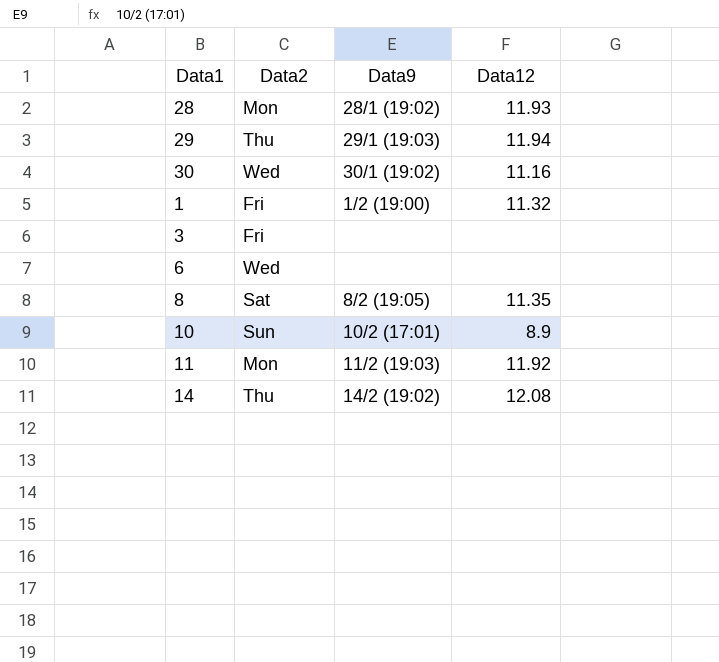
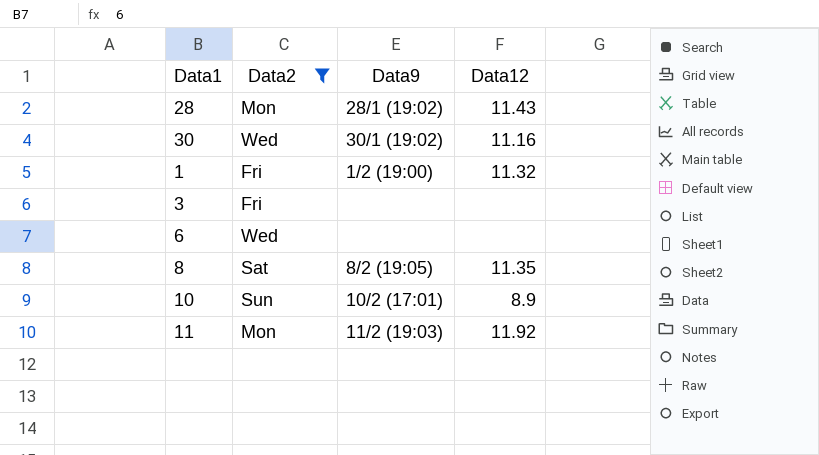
filter: none -> Data2 != Thu
28 | Data12: 11.93 -> 11.43

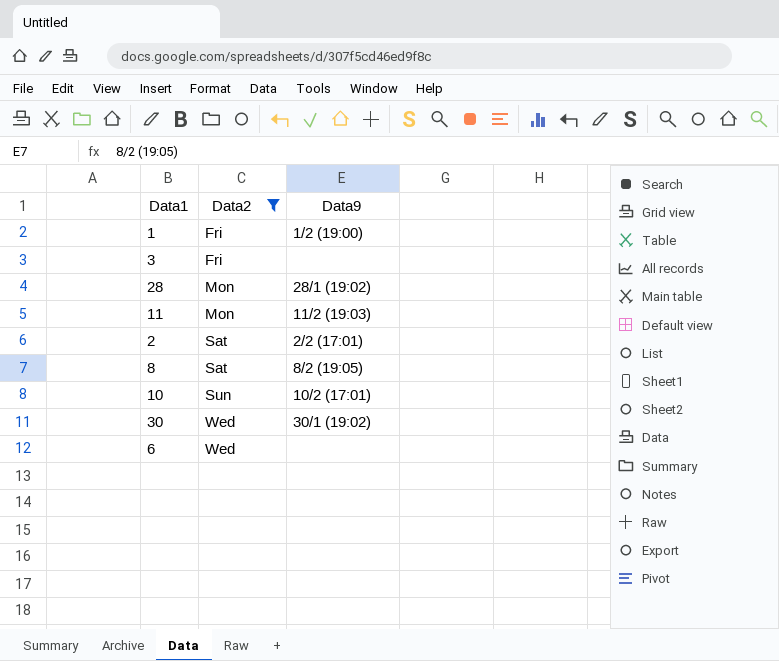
row order: none -> Data2 ascending
column Data12 | position: 4 -> none
row 2: none -> Sat | 2/2 (17:01)

